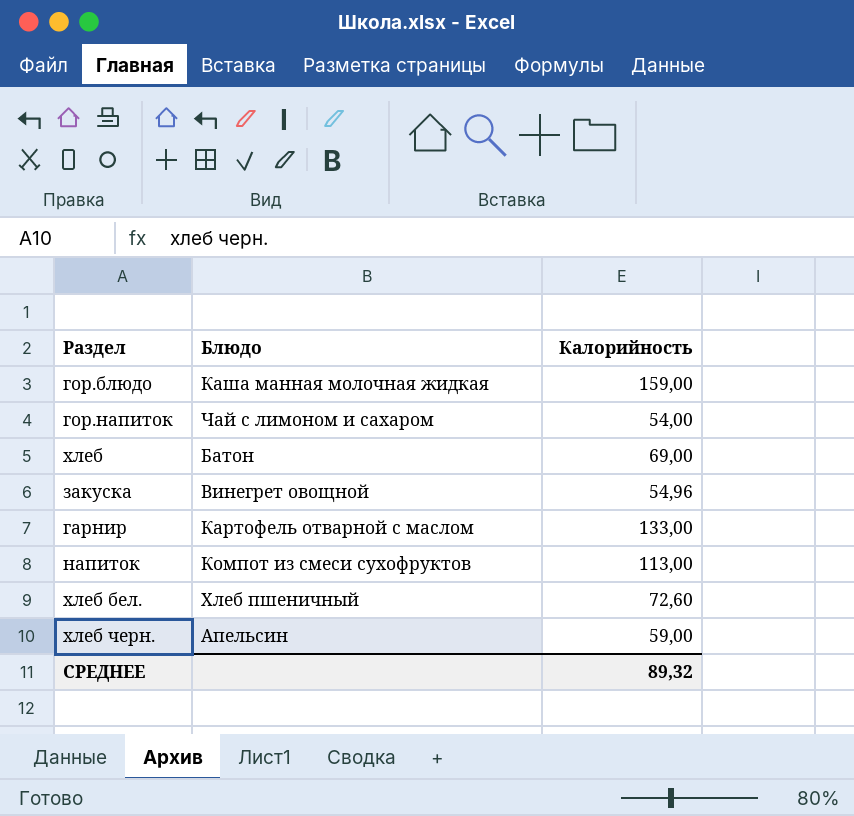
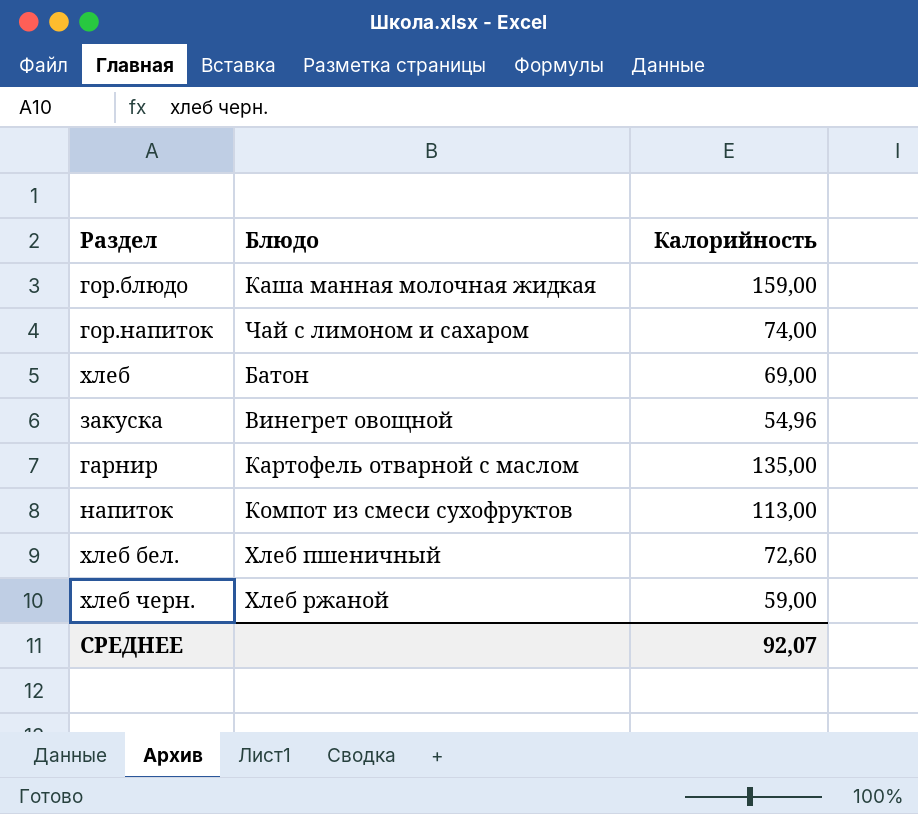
гор.напиток | Калорийность: 54,00 -> 74,00
гарнир | Калорийность: 133,00 -> 135,00
хлеб черн. | Блюдо: Апельсин -> Хлеб ржаной
СРЕДНЕЕ | Калорийность: 89,32 -> 92,07

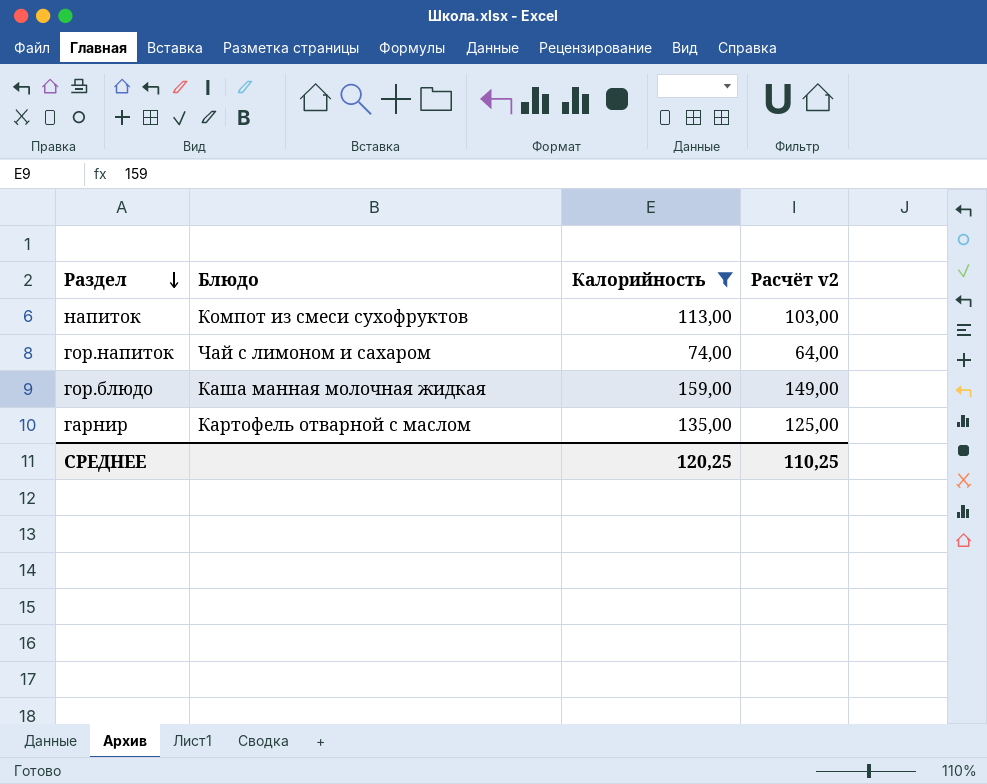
filter: none -> Калорийность >= 74,00
row order: none -> Раздел descending
column Расчёт v2 | formula: none -> [Калорийность] - 10
СРЕДНЕЕ | Калорийность: 92,07 -> 120,25

